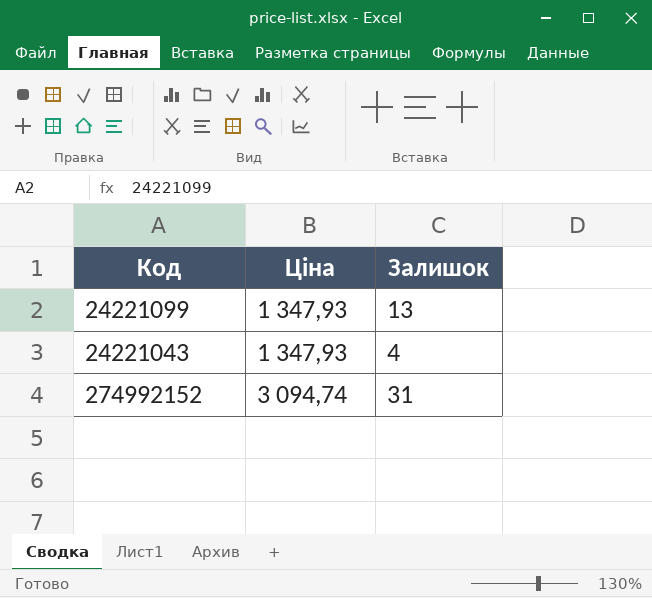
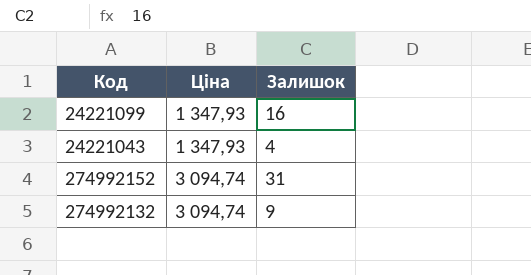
24221099 | Залишок: 13 -> 16
row 274992132: none -> 3 094,74 | 9

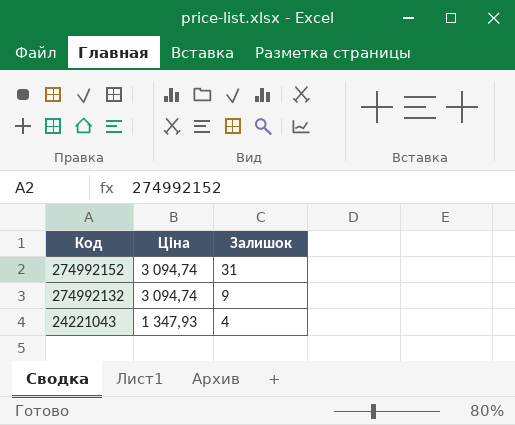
row order: Ціна ascending -> Код descending
row 24221099: 1 347,93 | 16 -> none

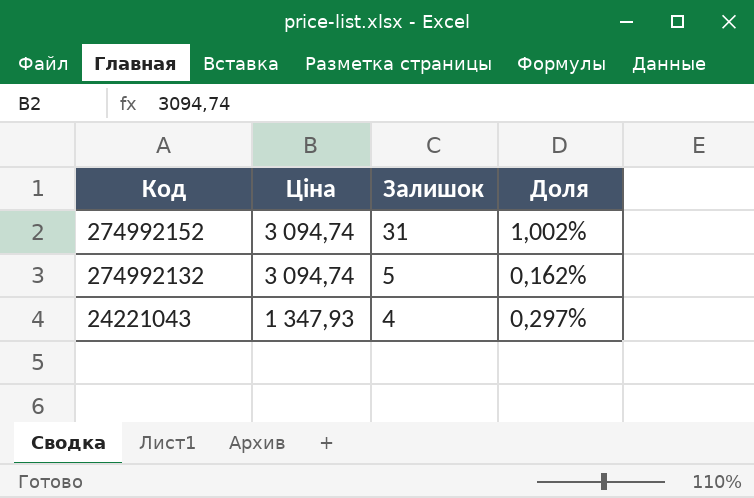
column Доля | formula: none -> [Залишок] / [Ціна]
274992132 | Залишок: 9 -> 5

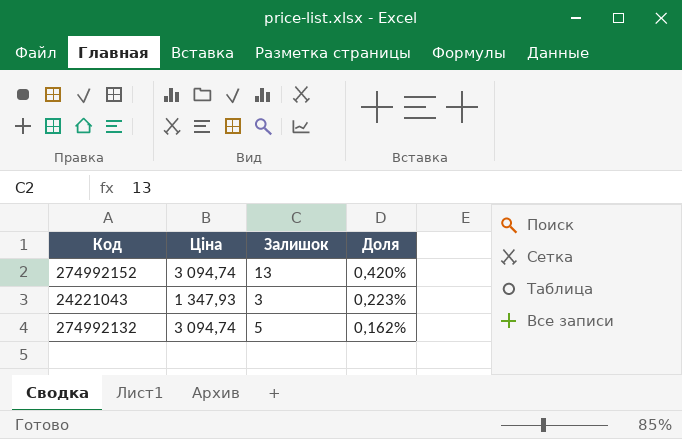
row order: Код descending -> Доля descending
274992152 | Залишок: 31 -> 13
274992152 | Доля: 1,002% -> 0,420%
24221043 | Залишок: 4 -> 3
24221043 | Доля: 0,297% -> 0,223%

